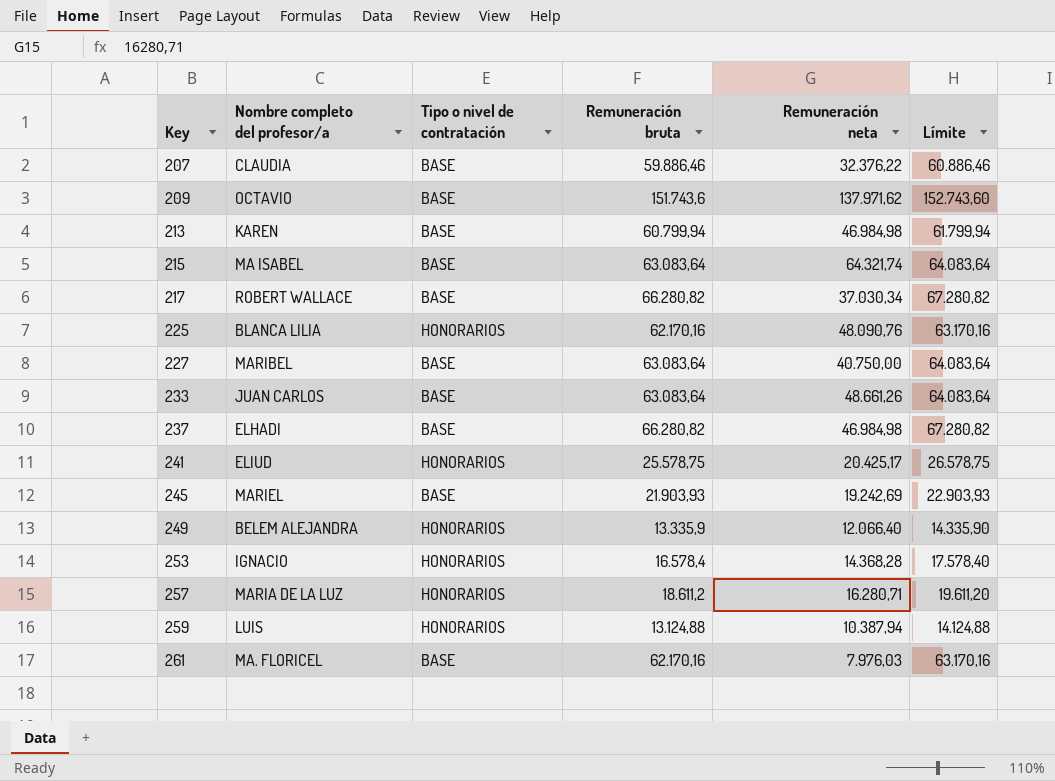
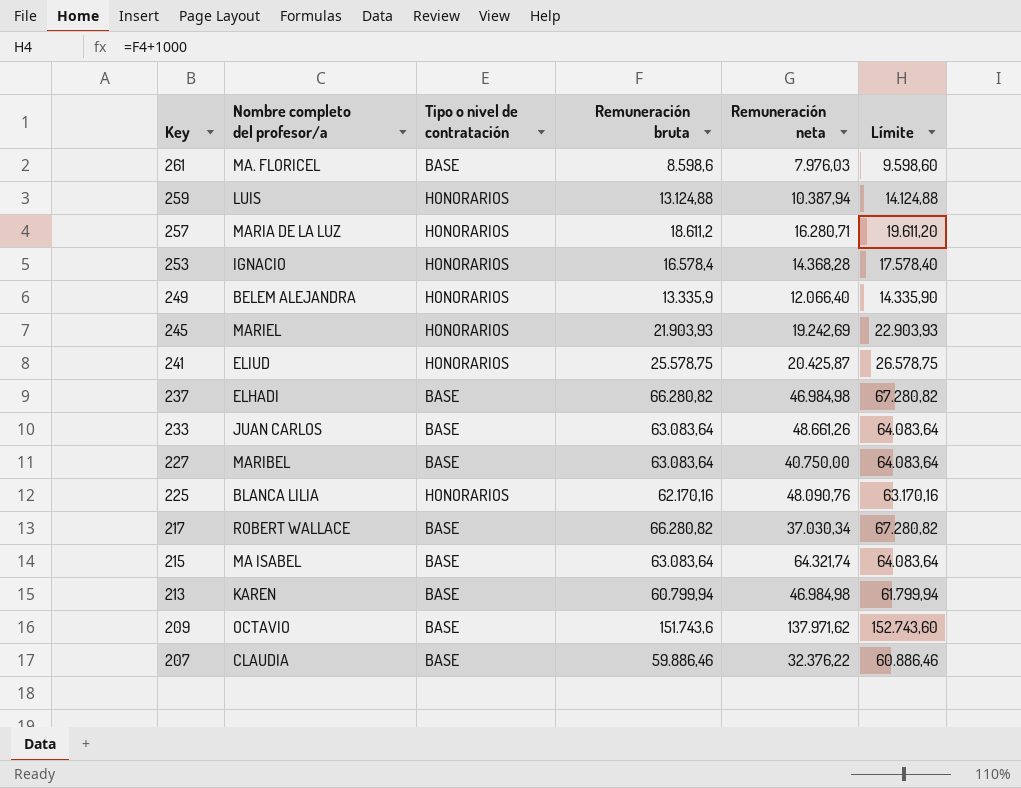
row order: Key ascending -> Key descending
261 | Remuneración bruta: 62.170,16 -> 8.598,6
261 | Límite: 63.170,16 -> 9.598,60
245 | Tipo o nivel de contratación: BASE -> HONORARIOS
241 | Remuneración neta: 20.425,17 -> 20.425,87

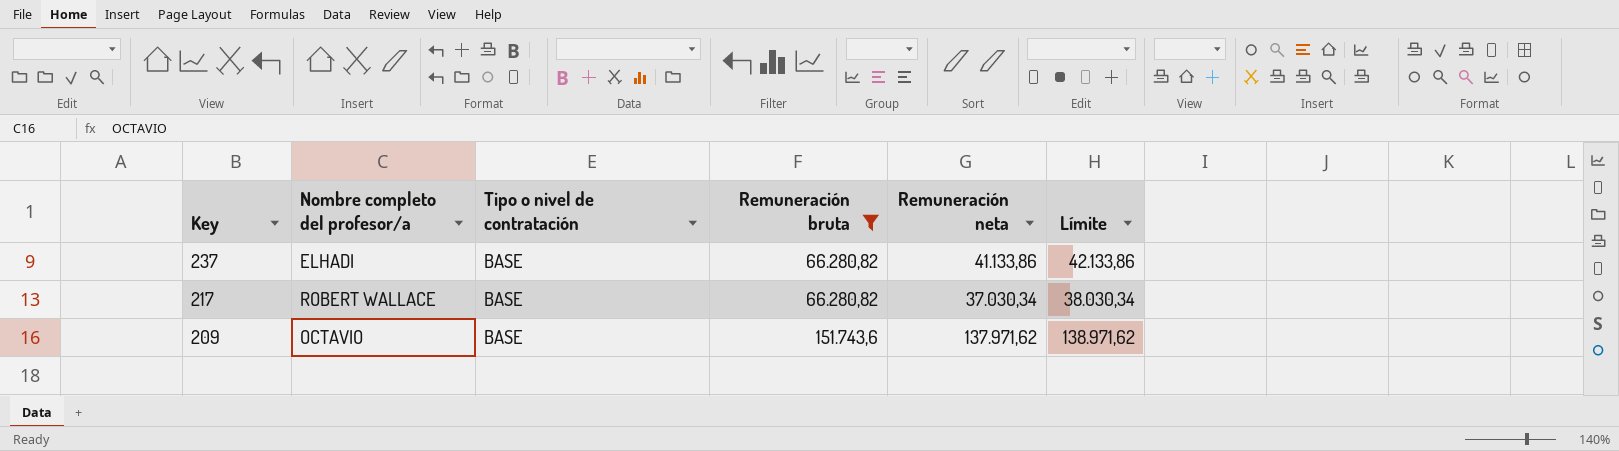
filter: none -> Remuneración bruta >= 66.280,82
column Límite | formula: [Remuneración bruta] + 1000 -> [Remuneración neta] + 1000
237 | Remuneración neta: 46.984,98 -> 41.133,86

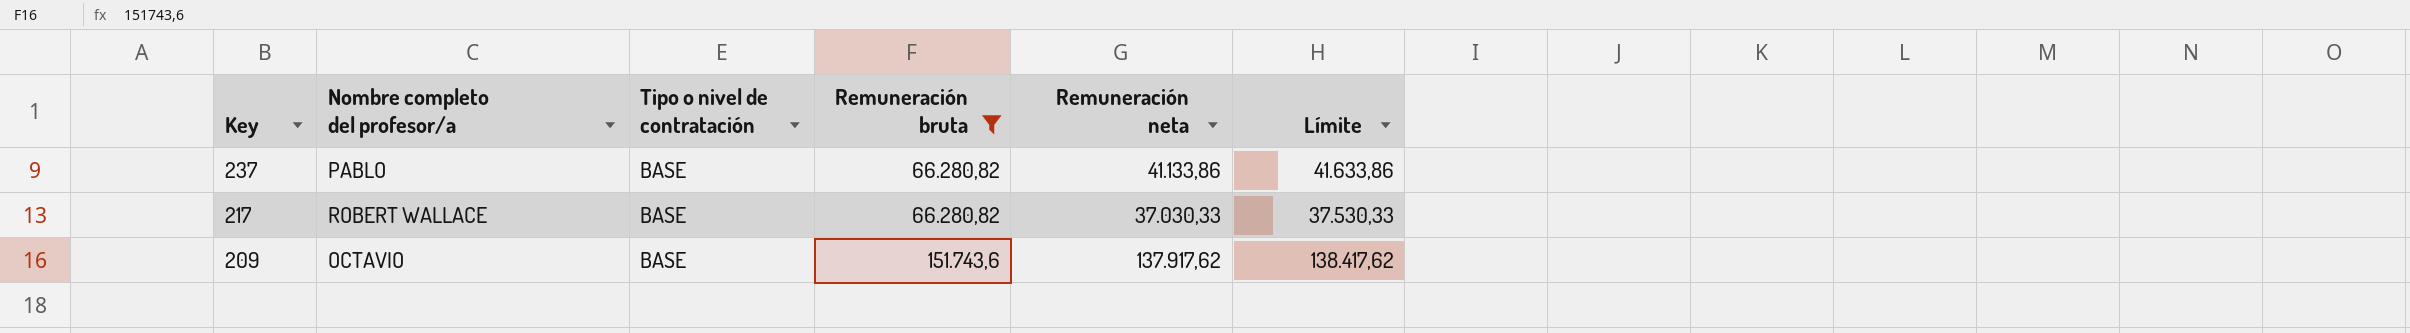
column Límite | formula: [Remuneración neta] + 1000 -> [Remuneración neta] + 500
237 | Nombre completo del profesor/a: ELHADI -> PABLO
217 | Remuneración neta: 37.030,34 -> 37.030,33
209 | Remuneración neta: 137.971,62 -> 137.917,62

